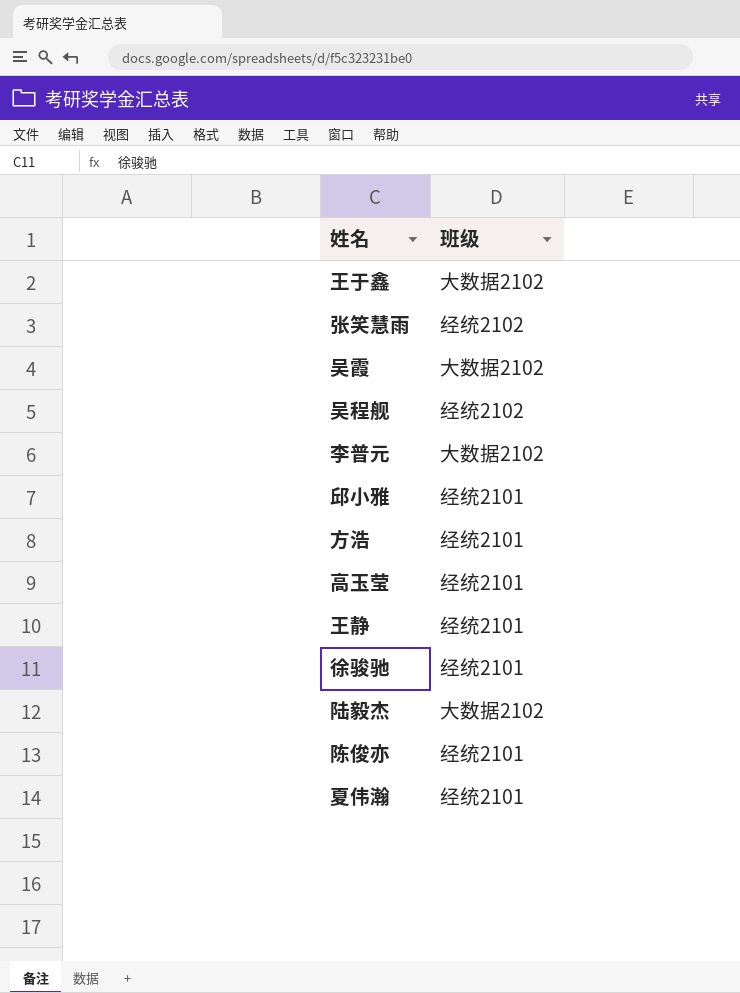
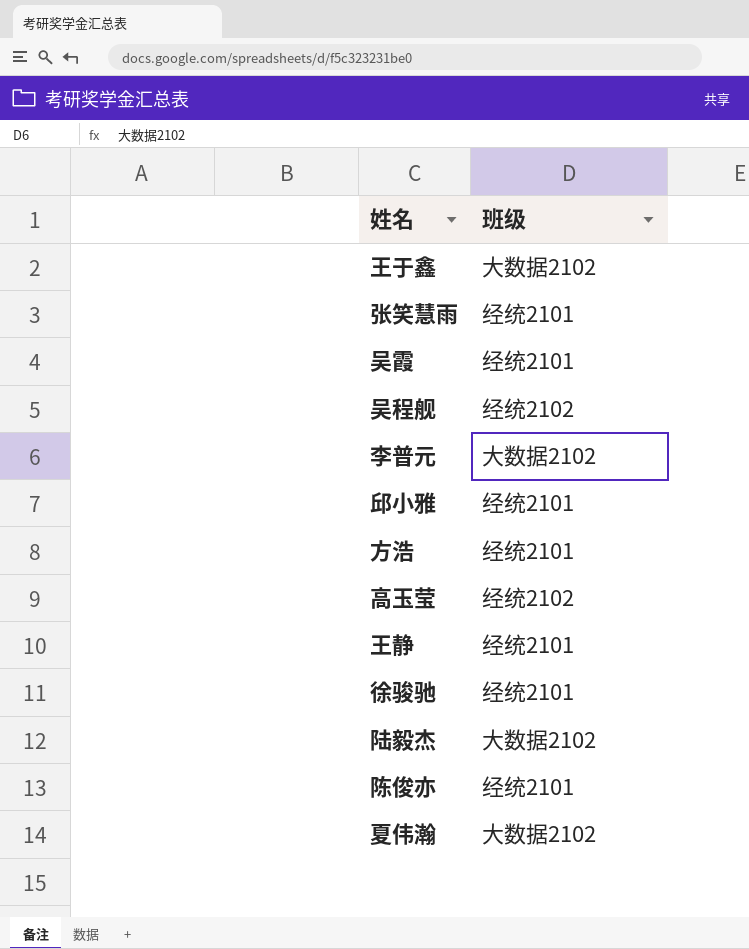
张笑慧雨 | 班级: 经统2102 -> 经统2101
吴霞 | 班级: 大数据2102 -> 经统2101
高玉莹 | 班级: 经统2101 -> 经统2102
夏伟瀚 | 班级: 经统2101 -> 大数据2102

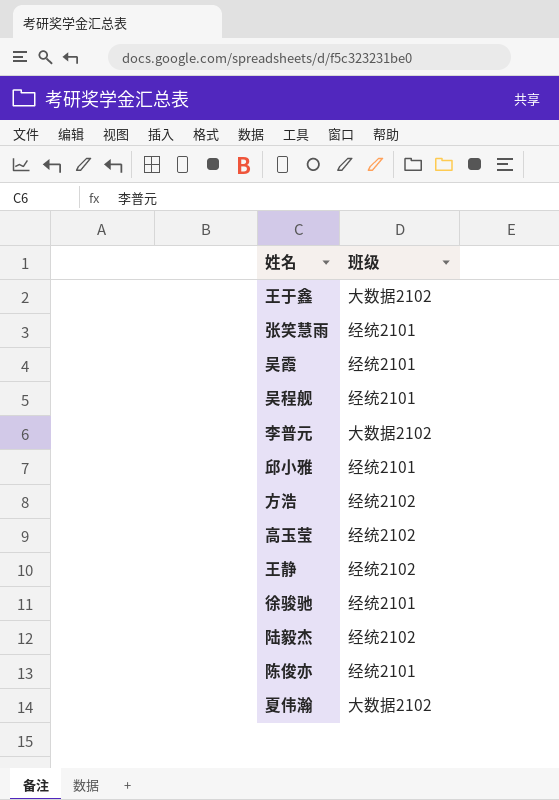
吴程舰 | 班级: 经统2102 -> 经统2101
方浩 | 班级: 经统2101 -> 经统2102
王静 | 班级: 经统2101 -> 经统2102
陆毅杰 | 班级: 大数据2102 -> 经统2102

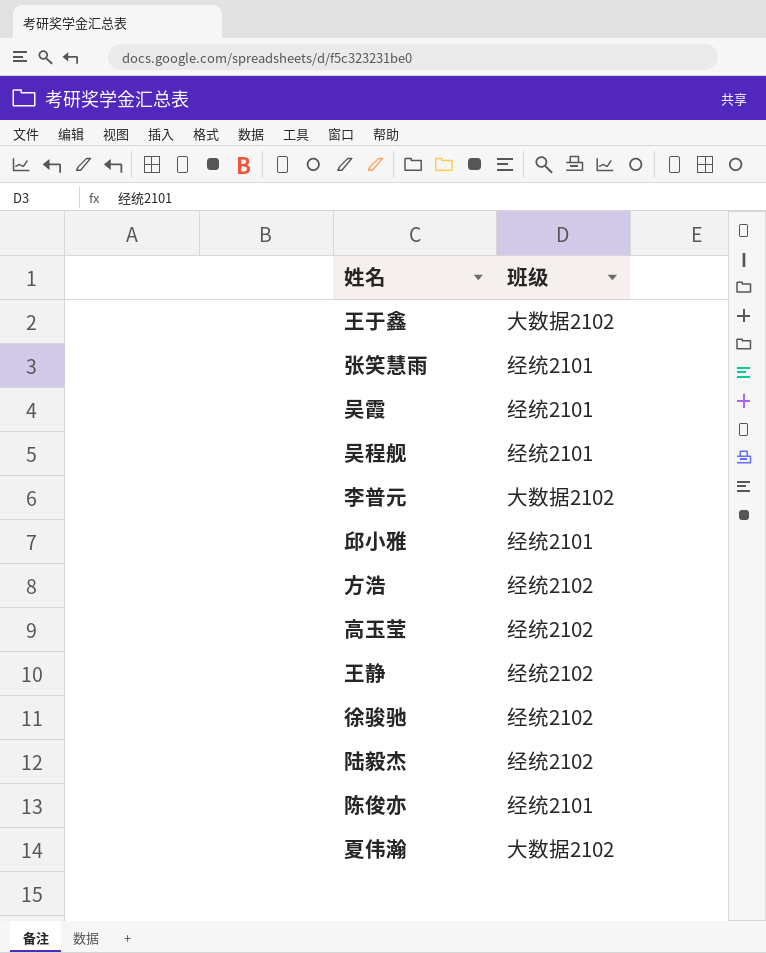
徐骏驰 | 班级: 经统2101 -> 经统2102

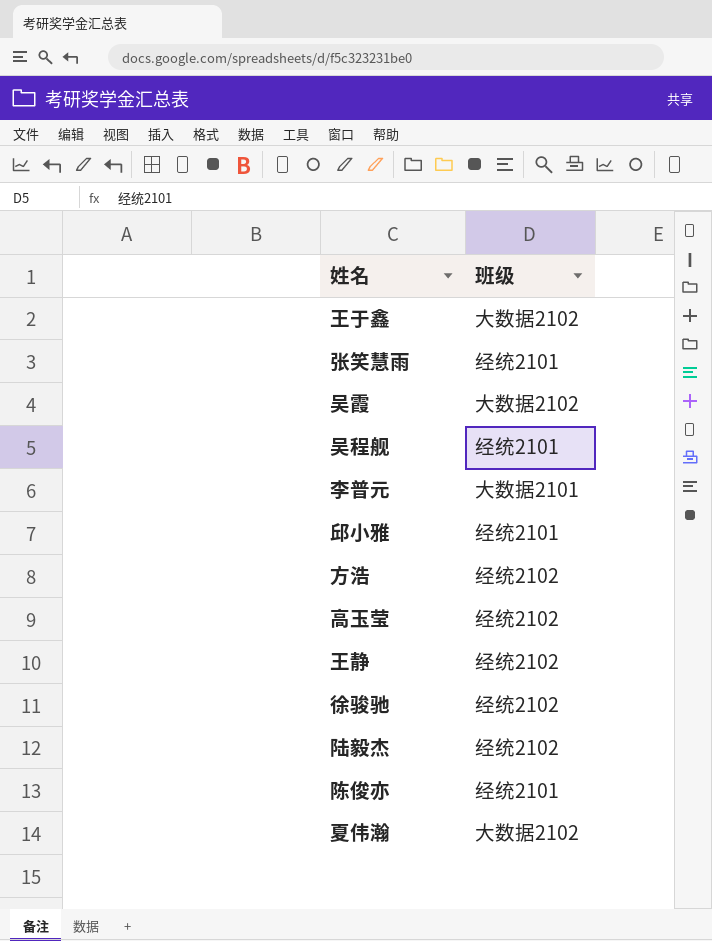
吴霞 | 班级: 经统2101 -> 大数据2102
李普元 | 班级: 大数据2102 -> 大数据2101

